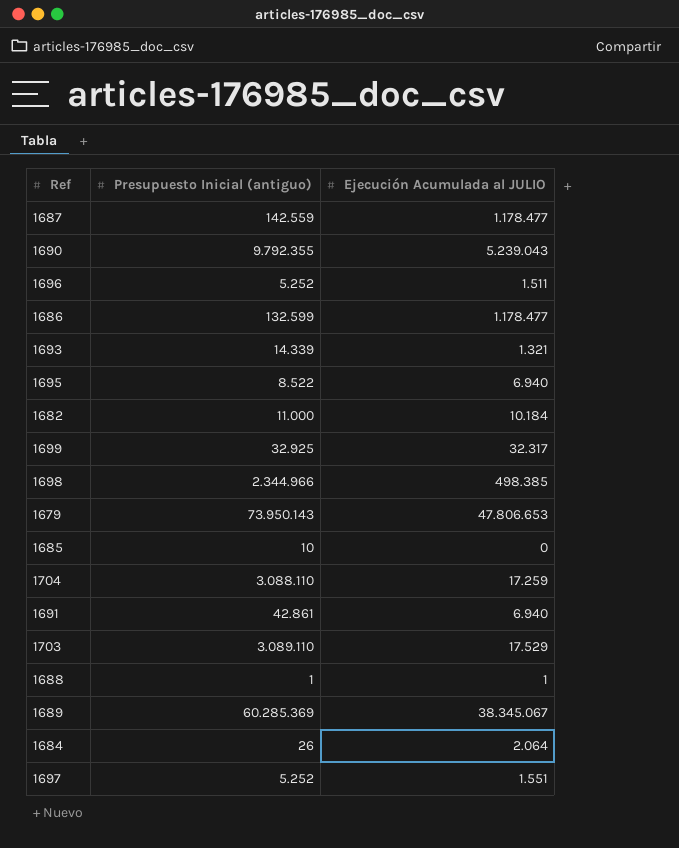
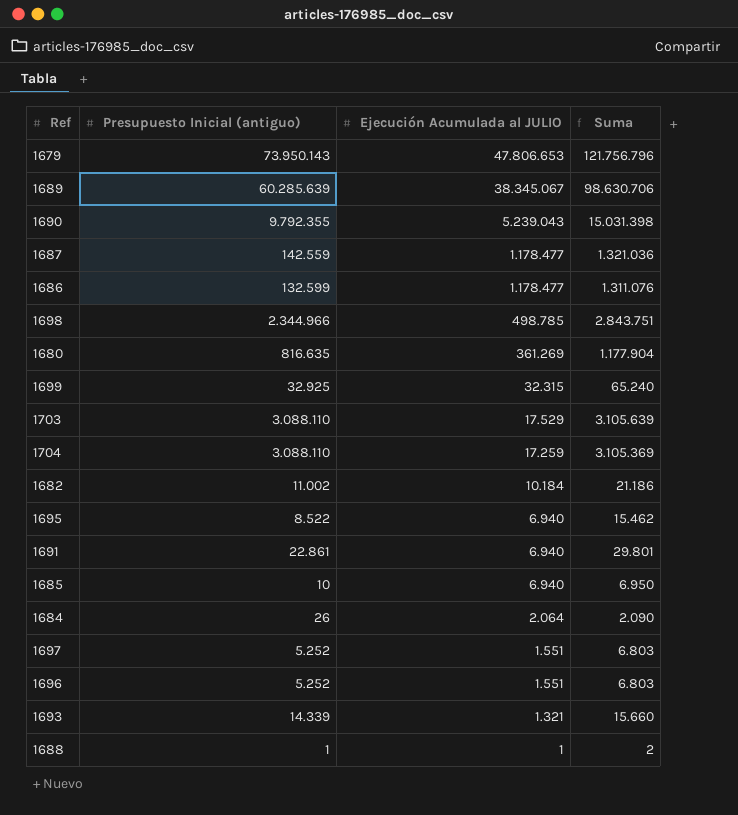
row order: none -> Ejecución Acumulada al JULIO descending
column Suma | formula: none -> [Presupuesto Inicial (antiguo)] + [Ejecución Acumulada al JULIO]
1689 | Presupuesto Inicial (antiguo): 60.285.369 -> 60.285.639
1698 | Ejecución Acumulada al JULIO: 498.385 -> 498.785
row 1680: none -> 816.635 | 361.269 | 1.177.904
1699 | Ejecución Acumulada al JULIO: 32.317 -> 32.315
1703 | Presupuesto Inicial (antiguo): 3.089.110 -> 3.088.110
1682 | Presupuesto Inicial (antiguo): 11.000 -> 11.002
1691 | Presupuesto Inicial (antiguo): 42.861 -> 22.861
1685 | Ejecución Acumulada al JULIO: 0 -> 6.940
1696 | Ejecución Acumulada al JULIO: 1.511 -> 1.551

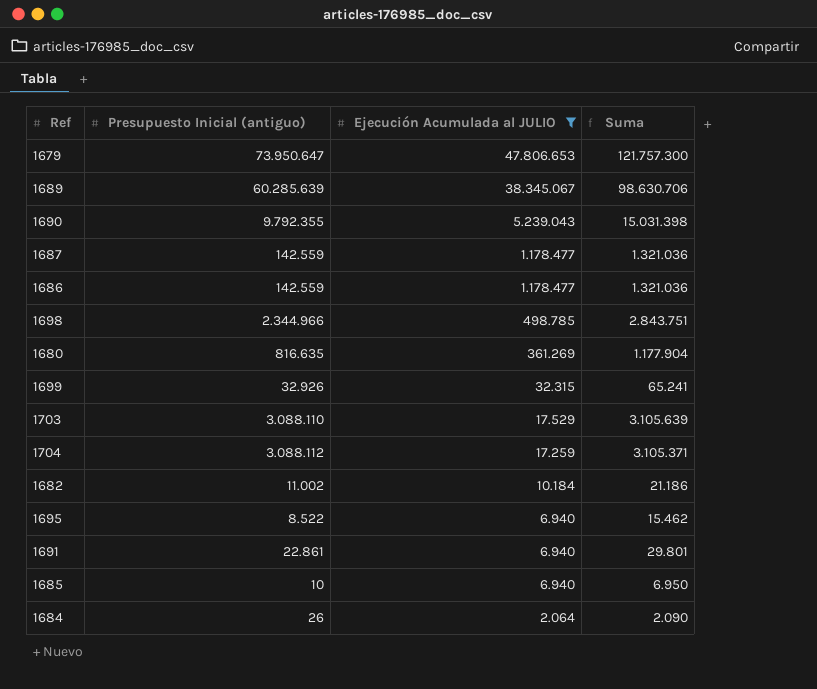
filter: none -> Ejecución Acumulada al JULIO >= 2.064
1679 | Presupuesto Inicial (antiguo): 73.950.143 -> 73.950.647
1679 | Suma: 121.756.796 -> 121.757.300
1686 | Presupuesto Inicial (antiguo): 132.599 -> 142.559
1686 | Suma: 1.311.076 -> 1.321.036
1699 | Presupuesto Inicial (antiguo): 32.925 -> 32.926
1699 | Suma: 65.240 -> 65.241
1704 | Presupuesto Inicial (antiguo): 3.088.110 -> 3.088.112
1704 | Suma: 3.105.369 -> 3.105.371

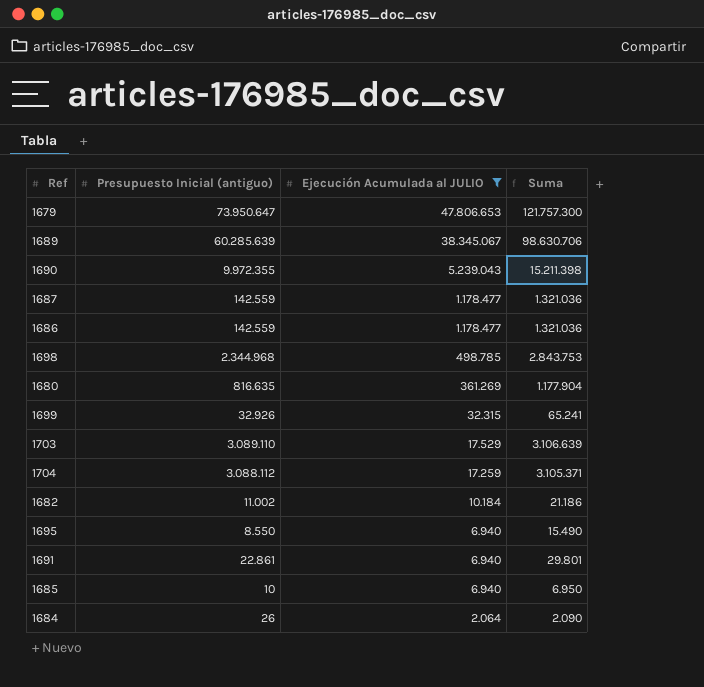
1690 | Presupuesto Inicial (antiguo): 9.792.355 -> 9.972.355
1690 | Suma: 15.031.398 -> 15.211.398
1698 | Presupuesto Inicial (antiguo): 2.344.966 -> 2.344.968
1698 | Suma: 2.843.751 -> 2.843.753
1703 | Presupuesto Inicial (antiguo): 3.088.110 -> 3.089.110
1703 | Suma: 3.105.639 -> 3.106.639
1695 | Presupuesto Inicial (antiguo): 8.522 -> 8.550
1695 | Suma: 15.462 -> 15.490

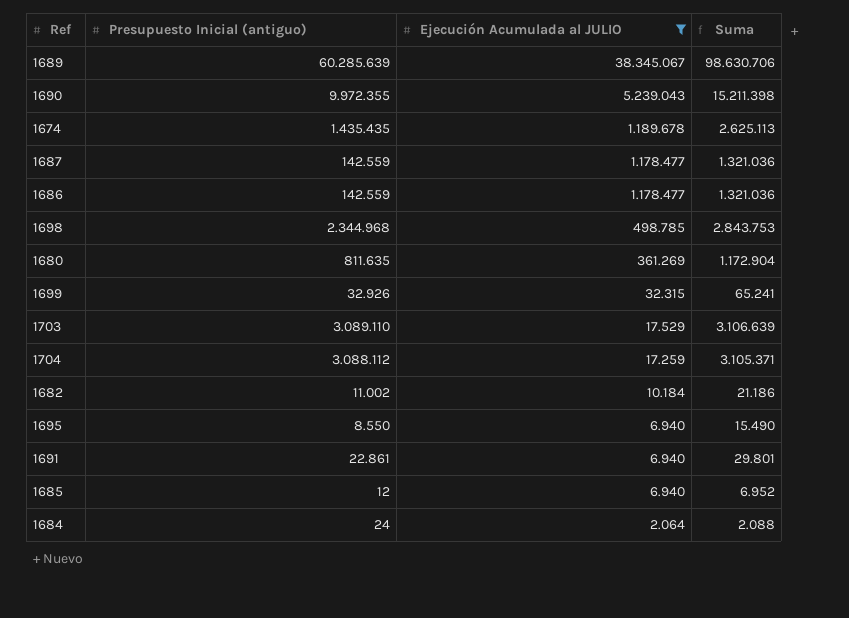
row 1679: 73.950.647 | 47.806.653 | 121.757.300 -> none
row 1674: none -> 1.435.435 | 1.189.678 | 2.625.113
1680 | Presupuesto Inicial (antiguo): 816.635 -> 811.635
1680 | Suma: 1.177.904 -> 1.172.904
1685 | Presupuesto Inicial (antiguo): 10 -> 12
1685 | Suma: 6.950 -> 6.952
1684 | Presupuesto Inicial (antiguo): 26 -> 24
1684 | Suma: 2.090 -> 2.088

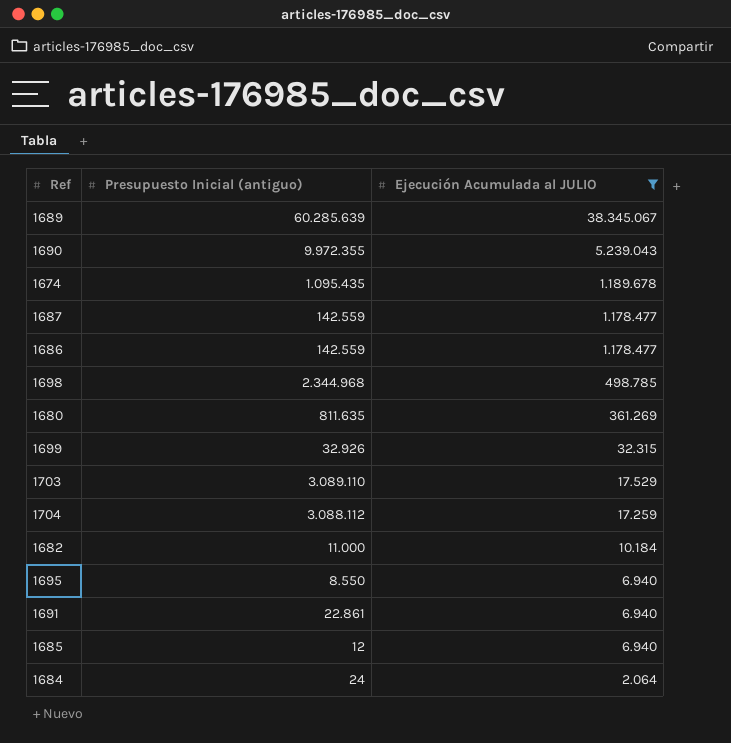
column Suma | formula: [Presupuesto Inicial (antiguo)] + [Ejecución Acumulada al JULIO] -> none
1674 | Presupuesto Inicial (antiguo): 1.435.435 -> 1.095.435
1682 | Presupuesto Inicial (antiguo): 11.002 -> 11.000

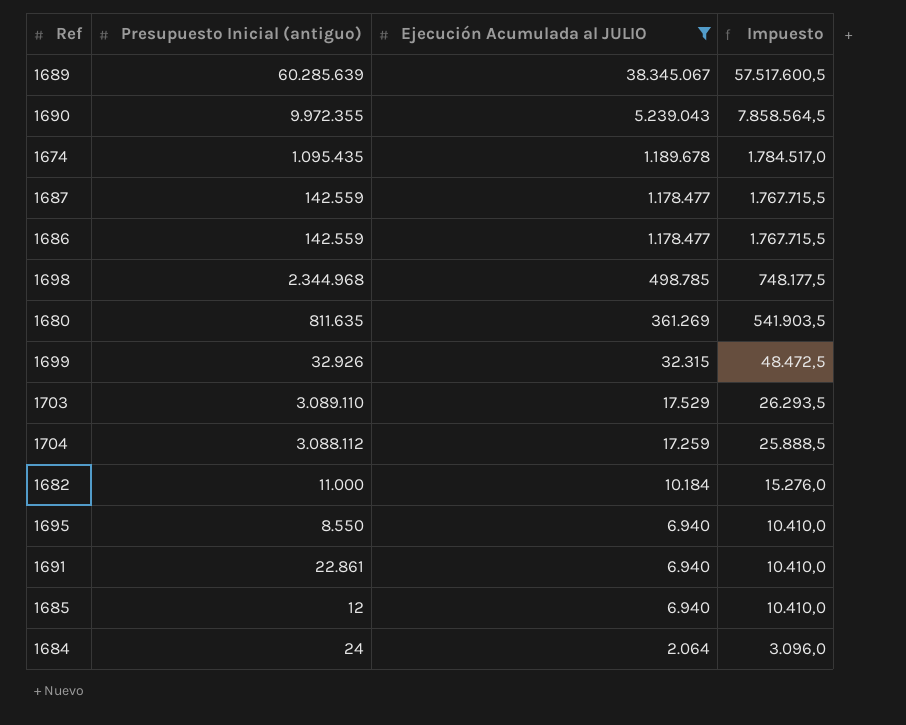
column Impuesto | formula: none -> [Ejecución Acumulada al JULIO] * 1,5

